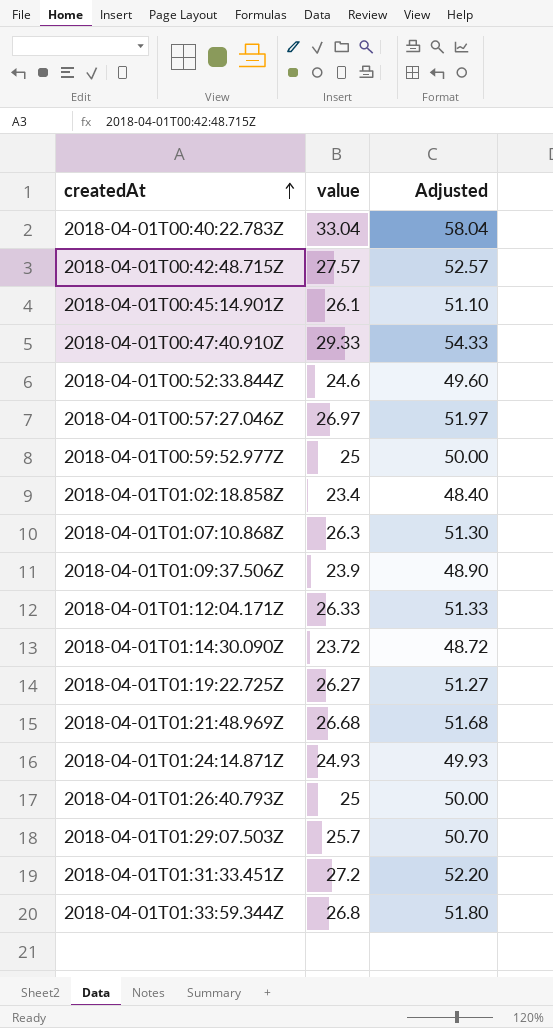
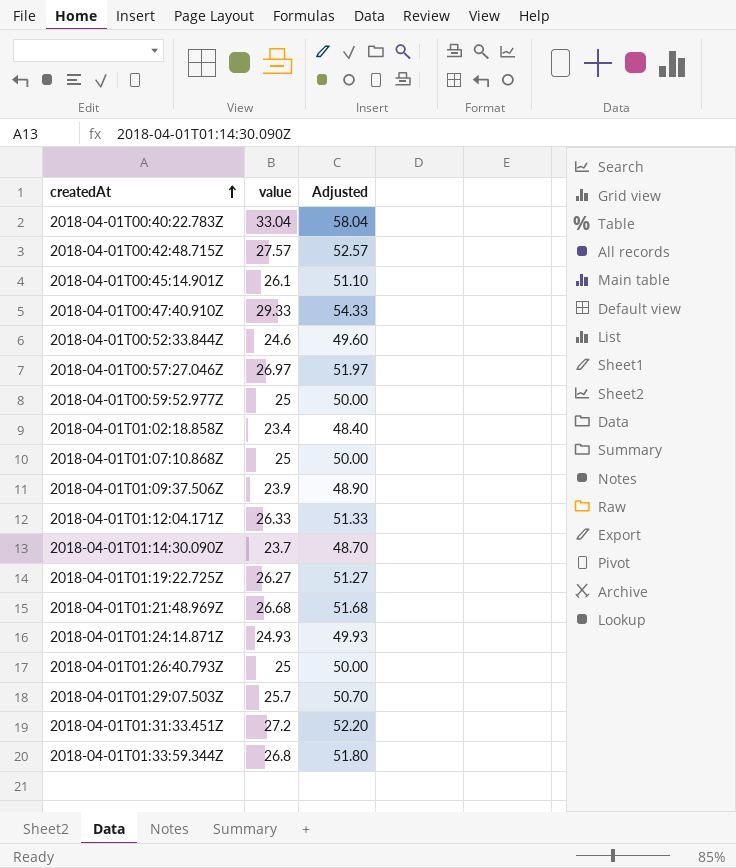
2018-04-01T01:07:10.868Z | value: 26.3 -> 25
2018-04-01T01:07:10.868Z | Adjusted: 51.30 -> 50.00
2018-04-01T01:14:30.090Z | value: 23.72 -> 23.7
2018-04-01T01:14:30.090Z | Adjusted: 48.72 -> 48.70

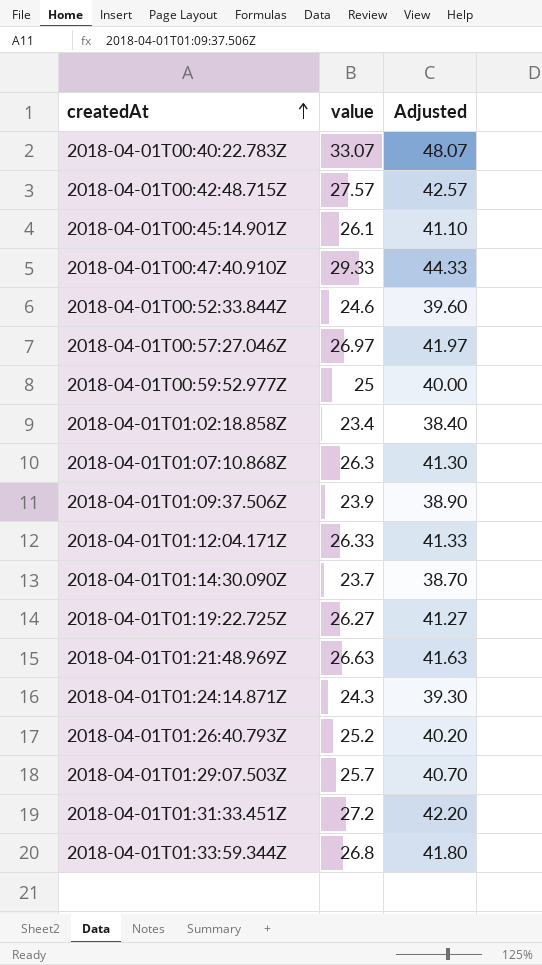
column Adjusted | formula: [value] + 25 -> [value] + 15
2018-04-01T00:40:22.783Z | value: 33.04 -> 33.07
2018-04-01T01:07:10.868Z | value: 25 -> 26.3
2018-04-01T01:21:48.969Z | value: 26.68 -> 26.63
2018-04-01T01:24:14.871Z | value: 24.93 -> 24.3
2018-04-01T01:26:40.793Z | value: 25 -> 25.2

